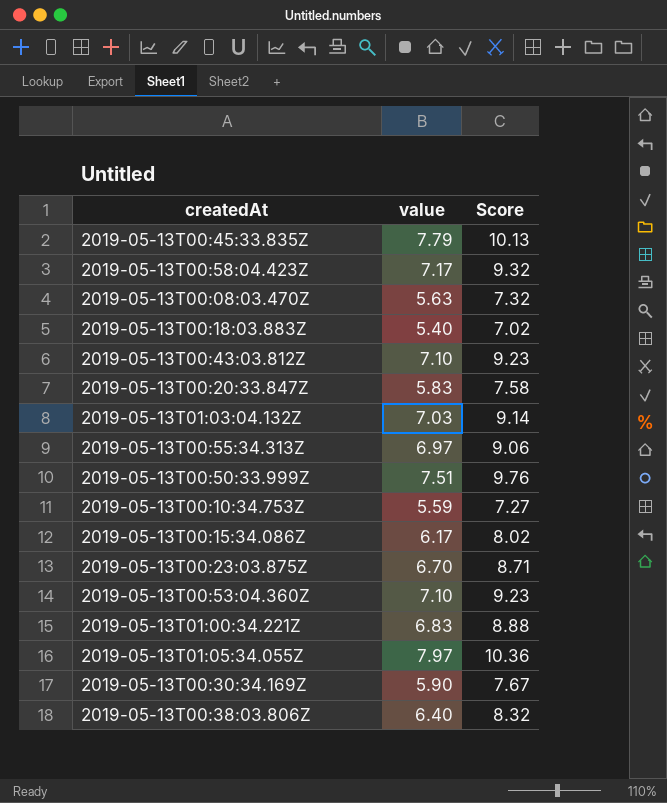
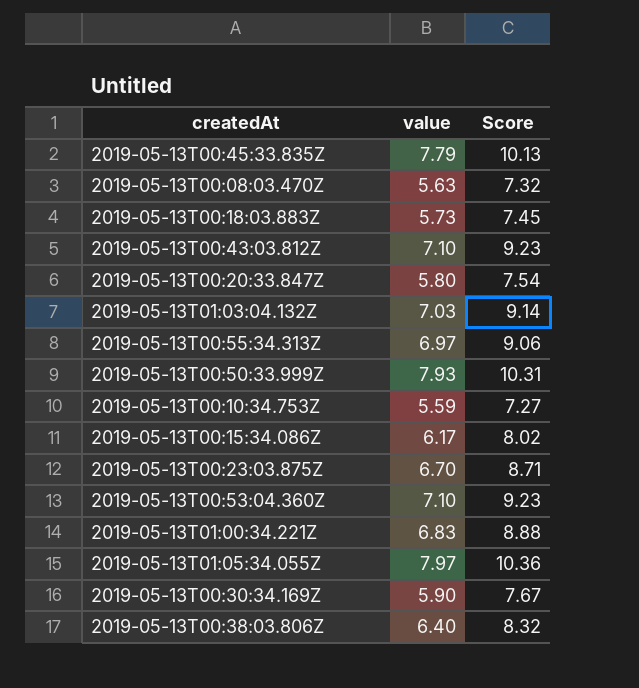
row 2019-05-13T00:58:04.423Z: 7.17 | 9.32 -> none
2019-05-13T00:18:03.883Z | value: 5.40 -> 5.73
2019-05-13T00:18:03.883Z | Score: 7.02 -> 7.45
2019-05-13T00:20:33.847Z | value: 5.83 -> 5.80
2019-05-13T00:20:33.847Z | Score: 7.58 -> 7.54
2019-05-13T00:50:33.999Z | value: 7.51 -> 7.93
2019-05-13T00:50:33.999Z | Score: 9.76 -> 10.31

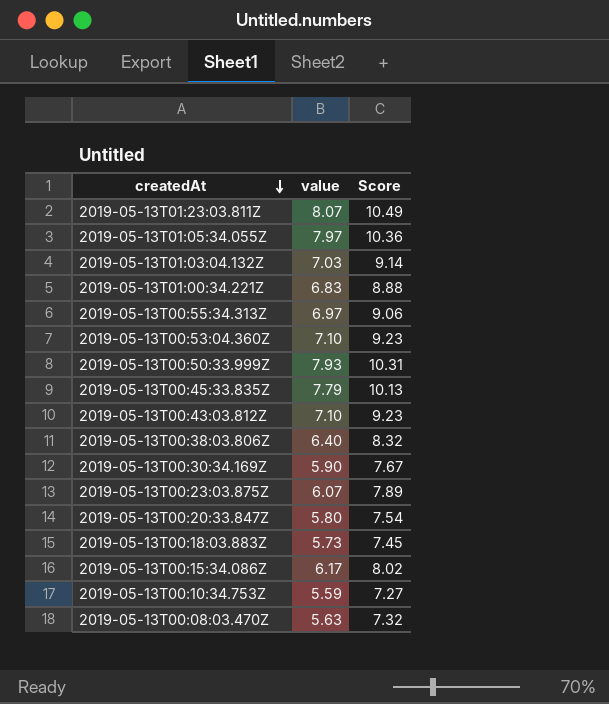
row order: none -> createdAt descending
row 2019-05-13T01:23:03.811Z: none -> 8.07 | 10.49
2019-05-13T00:23:03.875Z | value: 6.70 -> 6.07
2019-05-13T00:23:03.875Z | Score: 8.71 -> 7.89

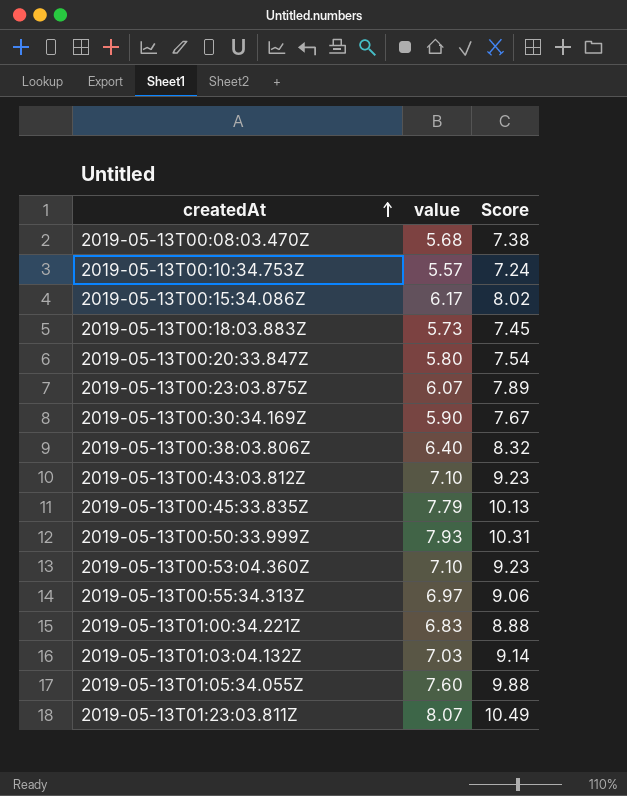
row order: createdAt descending -> createdAt ascending
2019-05-13T00:08:03.470Z | value: 5.63 -> 5.68
2019-05-13T00:08:03.470Z | Score: 7.32 -> 7.38
2019-05-13T00:10:34.753Z | value: 5.59 -> 5.57
2019-05-13T00:10:34.753Z | Score: 7.27 -> 7.24
2019-05-13T01:05:34.055Z | value: 7.97 -> 7.60
2019-05-13T01:05:34.055Z | Score: 10.36 -> 9.88

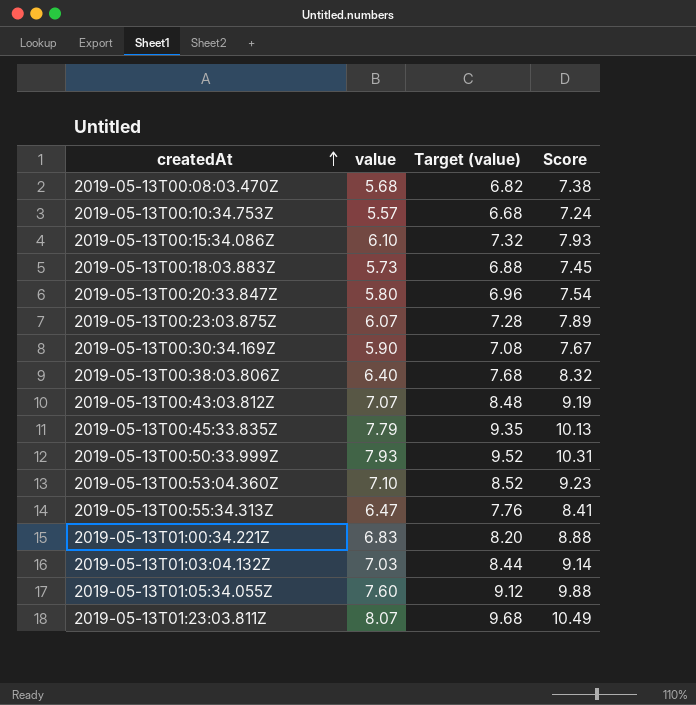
column Target (value) | formula: none -> [value] * 1.2
2019-05-13T00:15:34.086Z | value: 6.17 -> 6.10
2019-05-13T00:15:34.086Z | Score: 8.02 -> 7.93
2019-05-13T00:43:03.812Z | value: 7.10 -> 7.07
2019-05-13T00:43:03.812Z | Score: 9.23 -> 9.19
2019-05-13T00:55:34.313Z | value: 6.97 -> 6.47
2019-05-13T00:55:34.313Z | Score: 9.06 -> 8.41

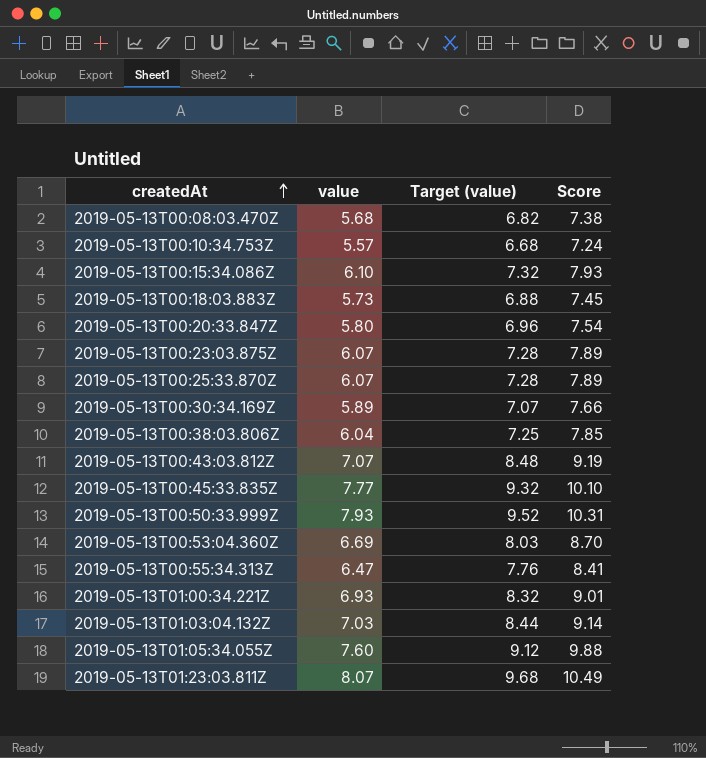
row 2019-05-13T00:25:33.870Z: none -> 6.07 | 7.28 | 7.89
2019-05-13T00:30:34.169Z | value: 5.90 -> 5.89
2019-05-13T00:30:34.169Z | Target (value): 7.08 -> 7.07
2019-05-13T00:30:34.169Z | Score: 7.67 -> 7.66
2019-05-13T00:38:03.806Z | value: 6.40 -> 6.04
2019-05-13T00:38:03.806Z | Target (value): 7.68 -> 7.25
2019-05-13T00:38:03.806Z | Score: 8.32 -> 7.85
2019-05-13T00:45:33.835Z | value: 7.79 -> 7.77
2019-05-13T00:45:33.835Z | Target (value): 9.35 -> 9.32
2019-05-13T00:45:33.835Z | Score: 10.13 -> 10.10
2019-05-13T00:53:04.360Z | value: 7.10 -> 6.69
2019-05-13T00:53:04.360Z | Target (value): 8.52 -> 8.03
2019-05-13T00:53:04.360Z | Score: 9.23 -> 8.70
2019-05-13T01:00:34.221Z | value: 6.83 -> 6.93
2019-05-13T01:00:34.221Z | Target (value): 8.20 -> 8.32
2019-05-13T01:00:34.221Z | Score: 8.88 -> 9.01

